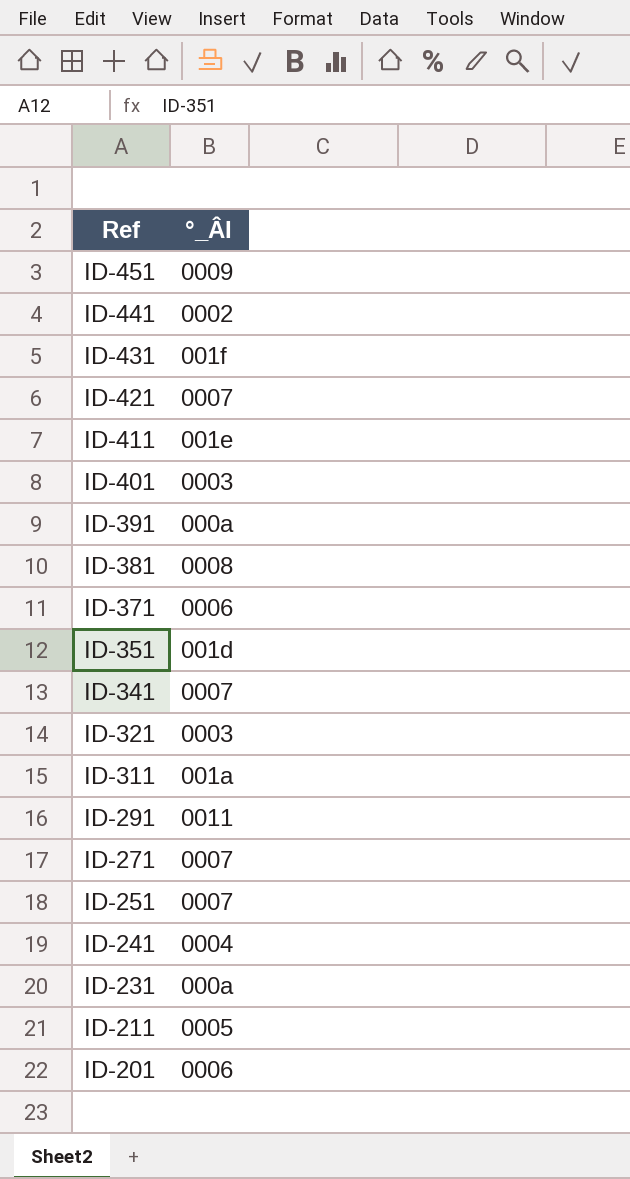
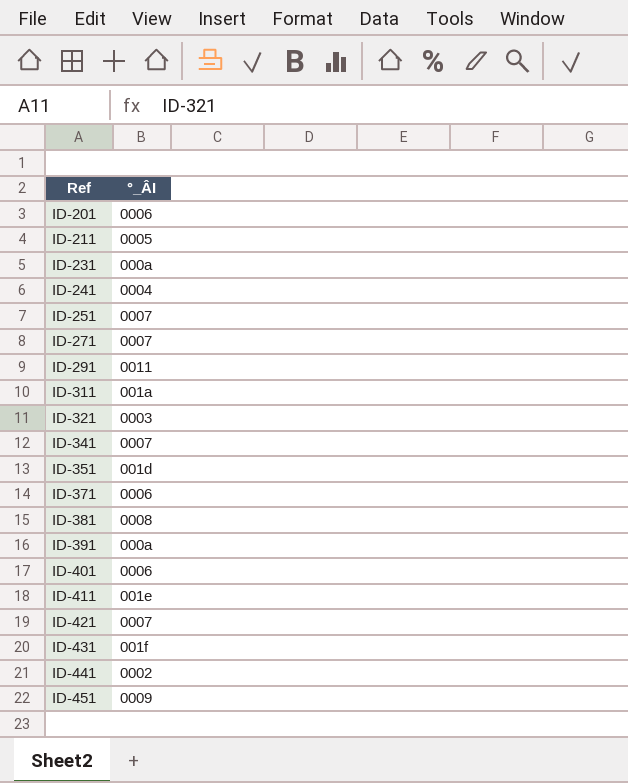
row order: Ref descending -> Ref ascending
ID-401 | °_ÂI: 0003 -> 0006

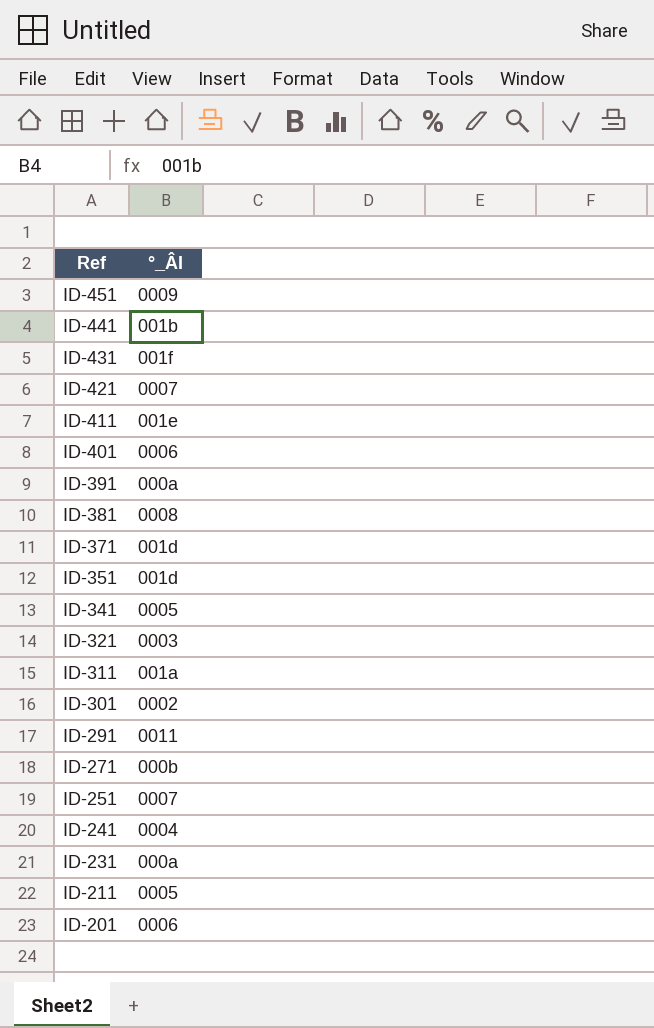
row order: Ref ascending -> Ref descending
ID-441 | °_ÂI: 0002 -> 001b
ID-371 | °_ÂI: 0006 -> 001d
ID-341 | °_ÂI: 0007 -> 0005
row ID-301: none -> 0002
ID-271 | °_ÂI: 0007 -> 000b

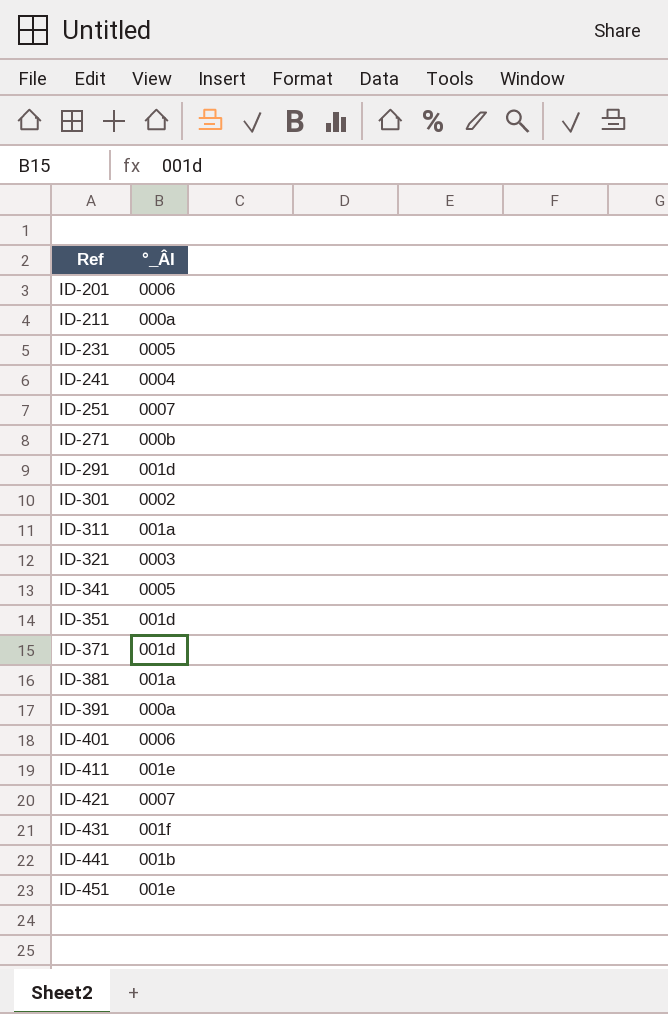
row order: Ref descending -> Ref ascending
ID-211 | °_ÂI: 0005 -> 000a
ID-231 | °_ÂI: 000a -> 0005
ID-291 | °_ÂI: 0011 -> 001d
ID-381 | °_ÂI: 0008 -> 001a
ID-451 | °_ÂI: 0009 -> 001e

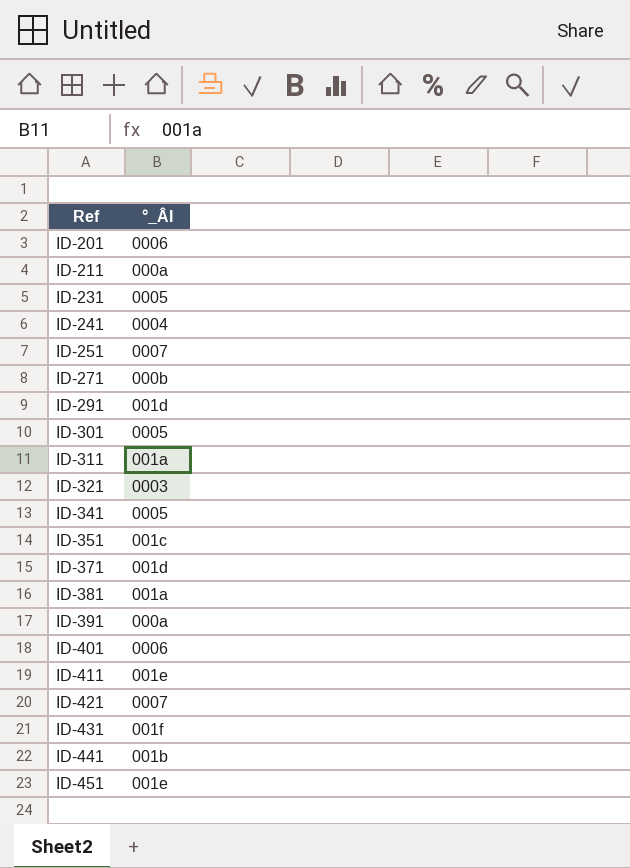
ID-301 | °_ÂI: 0002 -> 0005
ID-351 | °_ÂI: 001d -> 001c

